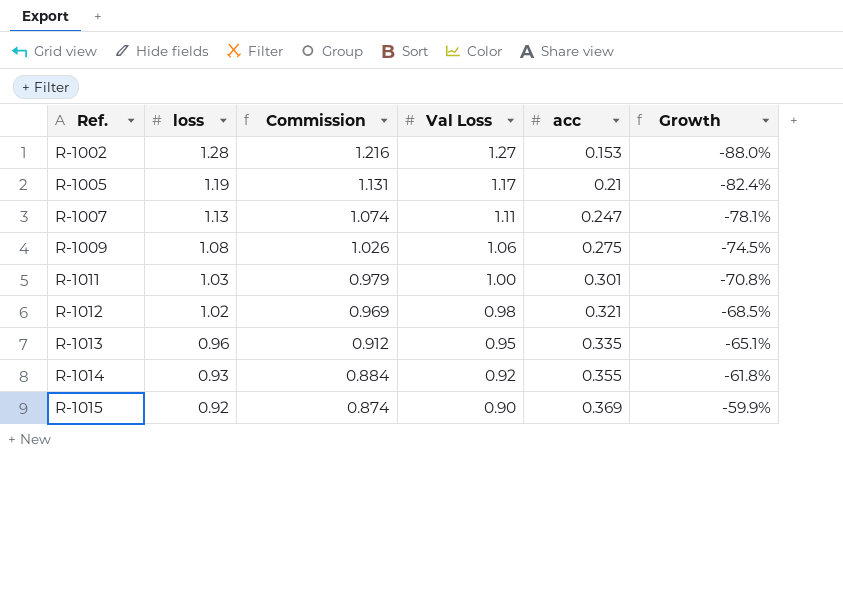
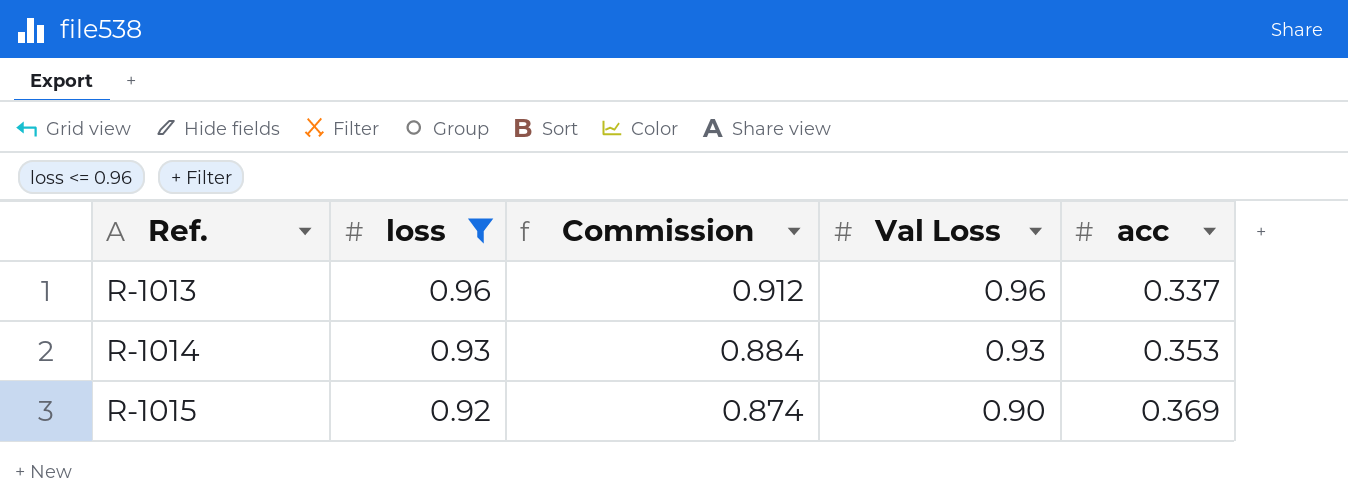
filter: none -> loss <= 0.96
column Growth | formula: ([acc] - [loss]) / [loss] -> none
R-1013 | Val Loss: 0.95 -> 0.96
R-1013 | acc: 0.335 -> 0.337
R-1014 | Val Loss: 0.92 -> 0.93
R-1014 | acc: 0.355 -> 0.353

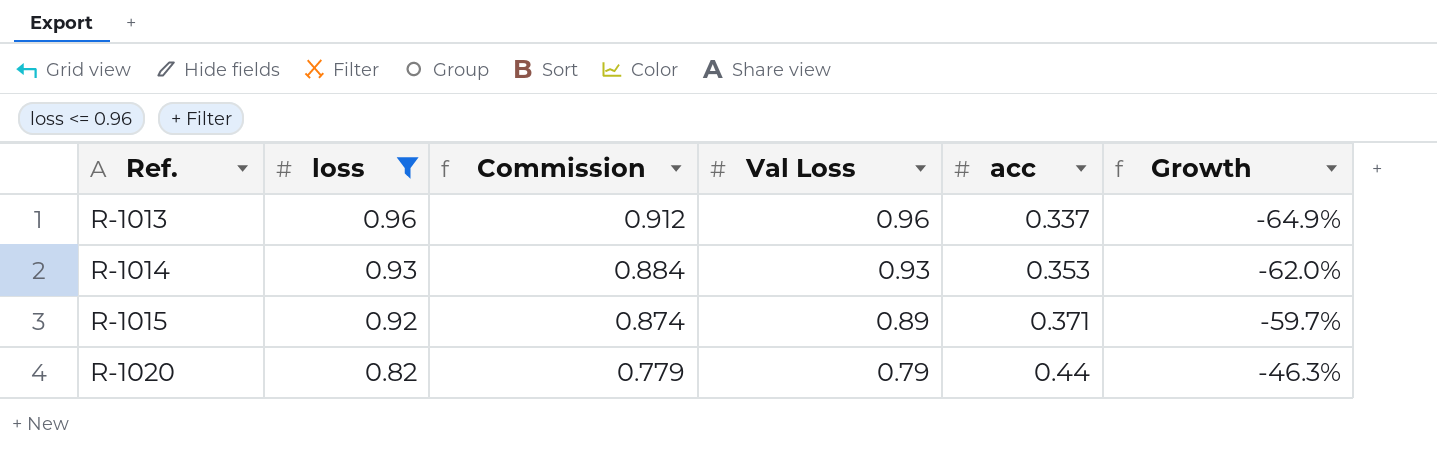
column Growth | formula: none -> ([acc] - [loss]) / [loss]
R-1015 | Val Loss: 0.90 -> 0.89
R-1015 | acc: 0.369 -> 0.371
row R-1020: none -> 0.82 | 0.779 | 0.79 | 0.44 | -46.3%

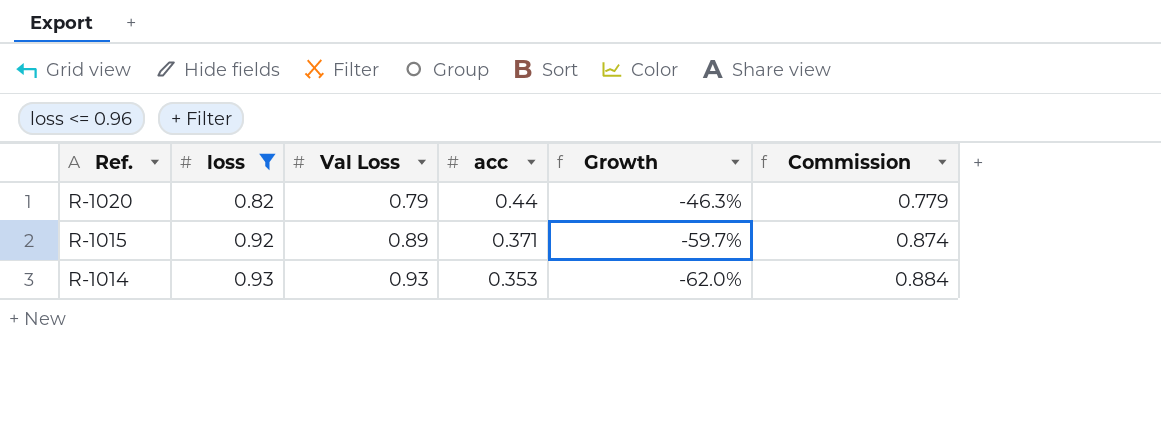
row order: Ref. ascending -> Ref. descending
column Commission | position: 3 -> 6
row R-1013: 0.96 | 0.912 | 0.96 | 0.337 | -64.9% -> none

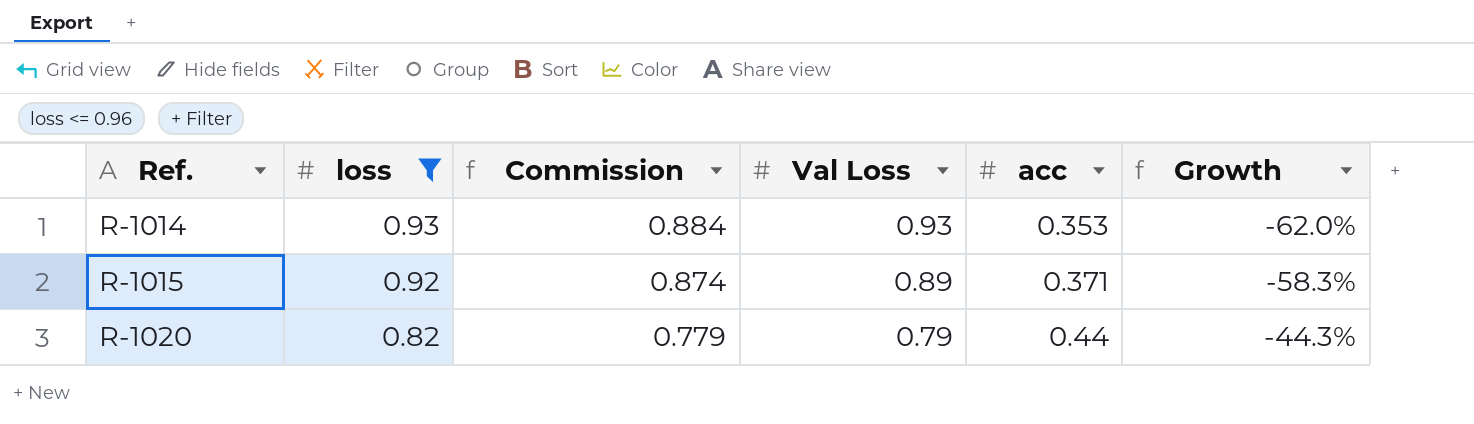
row order: Ref. descending -> Ref. ascending
column Commission | position: 6 -> 3
column Growth | formula: ([acc] - [loss]) / [loss] -> ([acc] - [Val Loss]) / [Val Loss]

